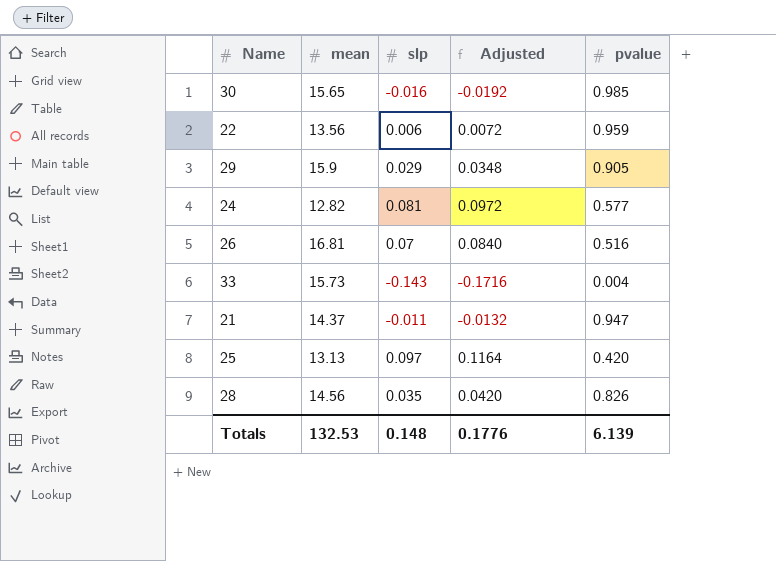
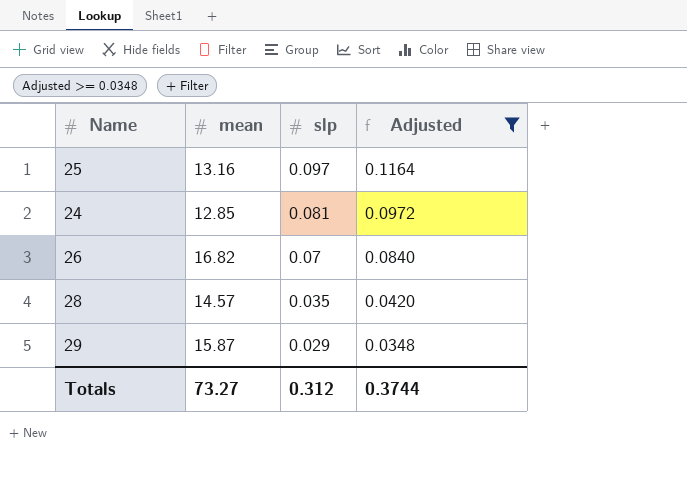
filter: none -> Adjusted >= 0.0348
row order: none -> slp descending
column pvalue | position: 5 -> none
25 | mean: 13.13 -> 13.16
24 | mean: 12.82 -> 12.85
26 | mean: 16.81 -> 16.82
28 | mean: 14.56 -> 14.57
29 | mean: 15.9 -> 15.87
Totals | mean: 132.53 -> 73.27
Totals | slp: 0.148 -> 0.312
Totals | Adjusted: 0.1776 -> 0.3744

